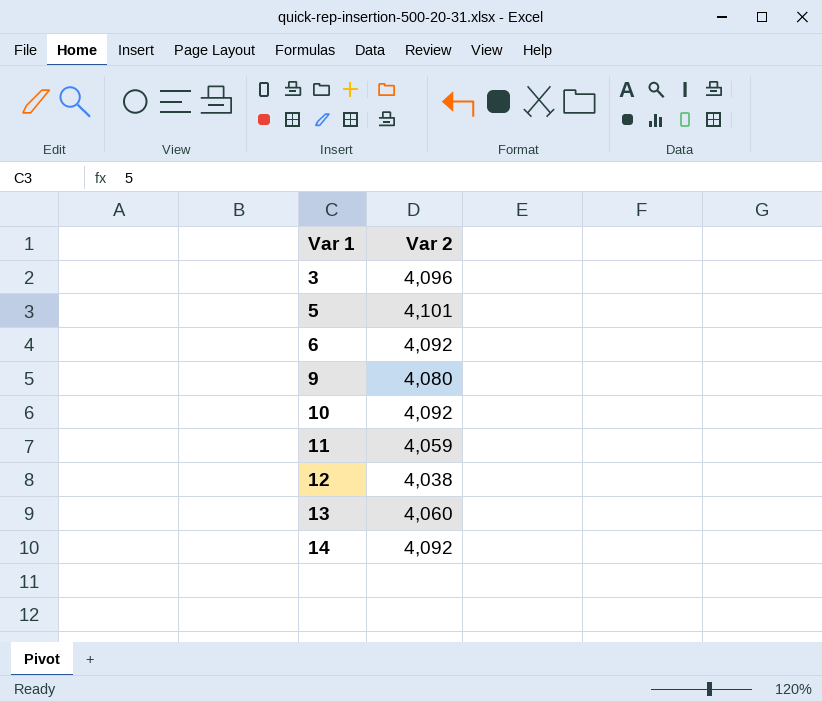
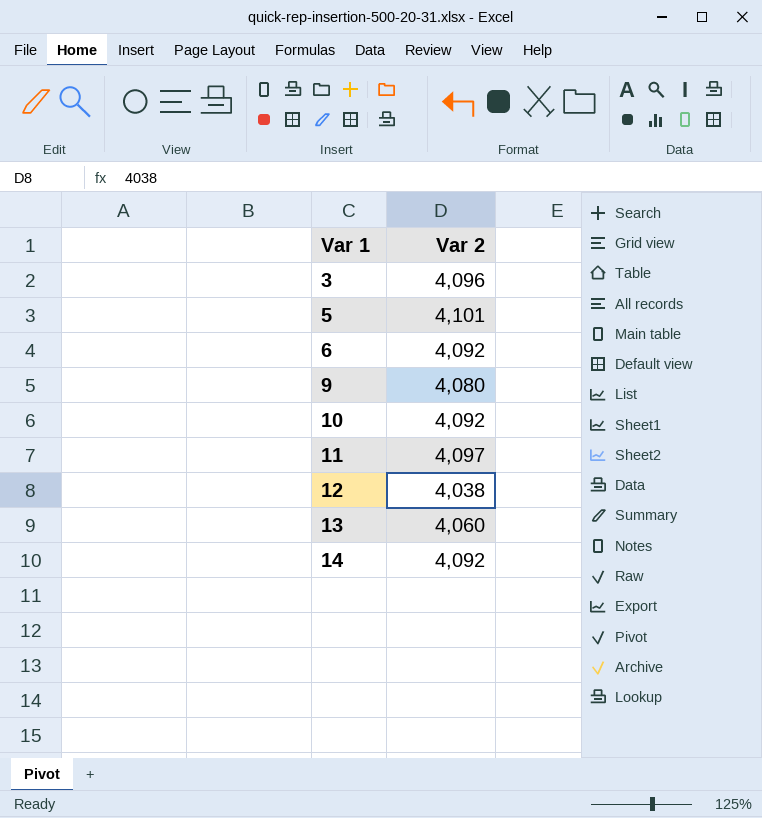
11 | Var 2: 4,059 -> 4,097

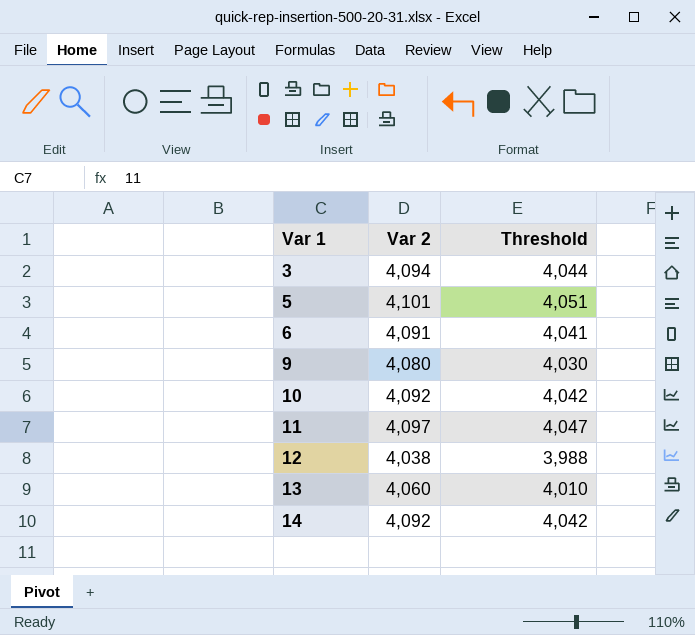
column Threshold | formula: none -> [Var 2] - 50
3 | Var 2: 4,096 -> 4,094
6 | Var 2: 4,092 -> 4,091

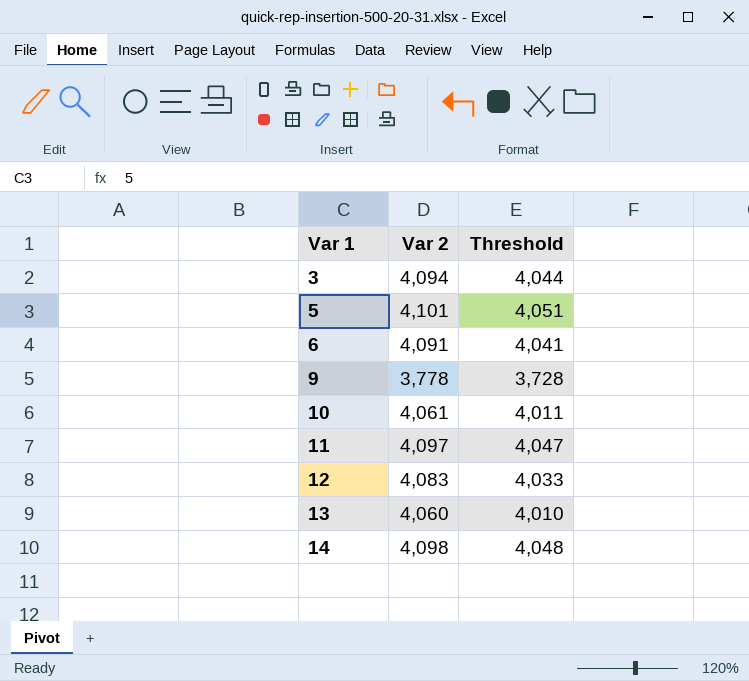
9 | Var 2: 4,080 -> 3,778
9 | Threshold: 4,030 -> 3,728
10 | Var 2: 4,092 -> 4,061
10 | Threshold: 4,042 -> 4,011
12 | Var 2: 4,038 -> 4,083
12 | Threshold: 3,988 -> 4,033
14 | Var 2: 4,092 -> 4,098
14 | Threshold: 4,042 -> 4,048

